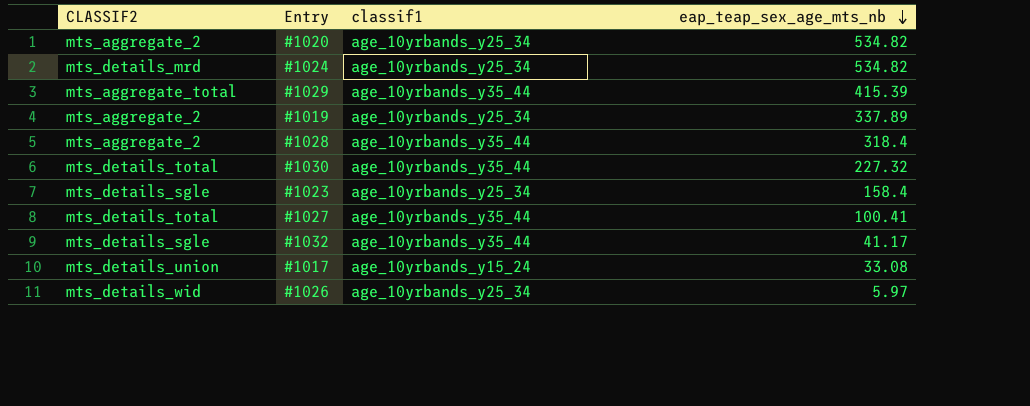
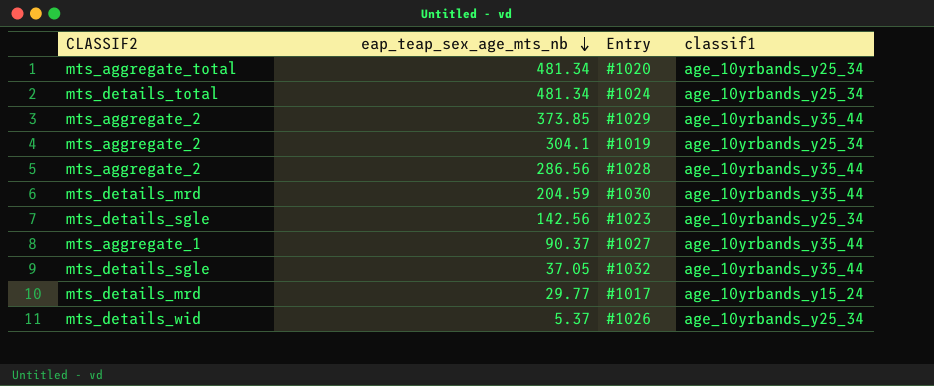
column eap_teap_sex_age_mts_nb | position: 4 -> 2
#1020 | CLASSIF2: mts_aggregate_2 -> mts_aggregate_total
#1020 | eap_teap_sex_age_mts_nb: 534.82 -> 481.34
#1024 | CLASSIF2: mts_details_mrd -> mts_details_total
#1024 | eap_teap_sex_age_mts_nb: 534.82 -> 481.34
#1029 | CLASSIF2: mts_aggregate_total -> mts_aggregate_2
#1029 | eap_teap_sex_age_mts_nb: 415.39 -> 373.85
#1019 | eap_teap_sex_age_mts_nb: 337.89 -> 304.1
#1028 | eap_teap_sex_age_mts_nb: 318.4 -> 286.56
#1030 | CLASSIF2: mts_details_total -> mts_details_mrd
#1030 | eap_teap_sex_age_mts_nb: 227.32 -> 204.59
#1023 | eap_teap_sex_age_mts_nb: 158.4 -> 142.56
#1027 | CLASSIF2: mts_details_total -> mts_aggregate_1
#1027 | eap_teap_sex_age_mts_nb: 100.41 -> 90.37
#1032 | eap_teap_sex_age_mts_nb: 41.17 -> 37.05
#1017 | CLASSIF2: mts_details_union -> mts_details_mrd
#1017 | eap_teap_sex_age_mts_nb: 33.08 -> 29.77
#1026 | eap_teap_sex_age_mts_nb: 5.97 -> 5.37

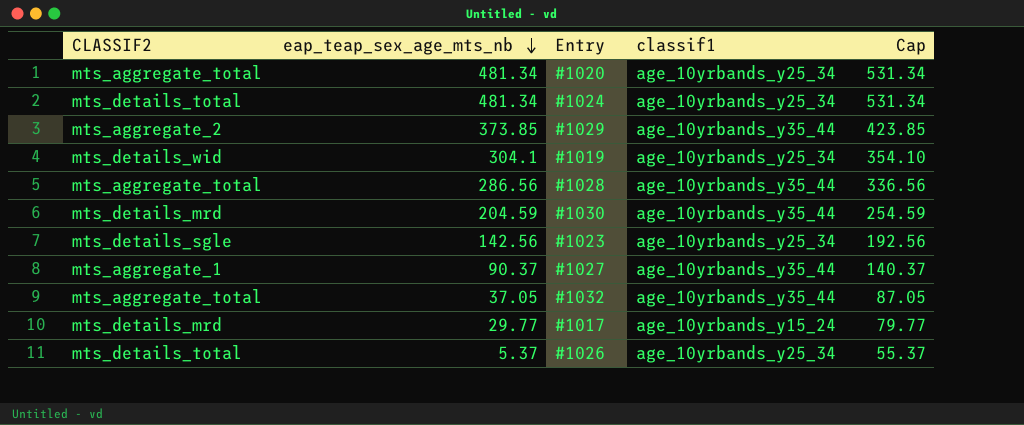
column Cap | formula: none -> [eap_teap_sex_age_mts_nb] + 50
#1019 | CLASSIF2: mts_aggregate_2 -> mts_details_wid
#1028 | CLASSIF2: mts_aggregate_2 -> mts_aggregate_total
#1032 | CLASSIF2: mts_details_sgle -> mts_aggregate_total
#1026 | CLASSIF2: mts_details_wid -> mts_details_total

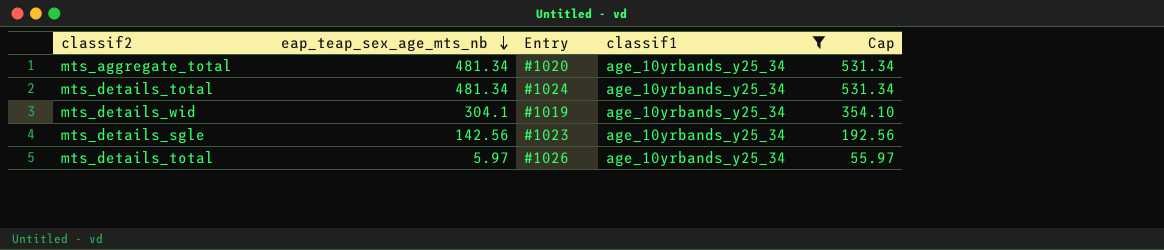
filter: none -> classif1 = age_10yrbands_y25_34
column name: CLASSIF2 -> classif2
#1026 | eap_teap_sex_age_mts_nb: 5.37 -> 5.97
#1026 | Cap: 55.37 -> 55.97

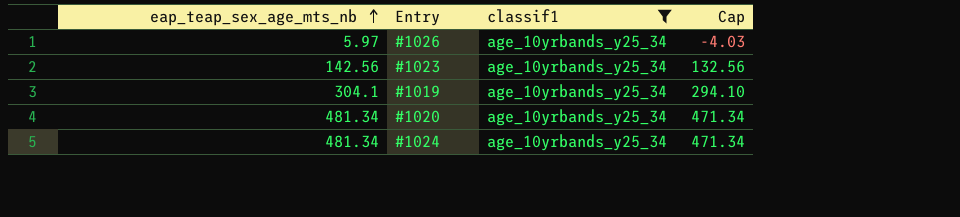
row order: eap_teap_sex_age_mts_nb descending -> eap_teap_sex_age_mts_nb ascending
column classif2 | position: 1 -> none
column Cap | formula: [eap_teap_sex_age_mts_nb] + 50 -> [eap_teap_sex_age_mts_nb] - 10

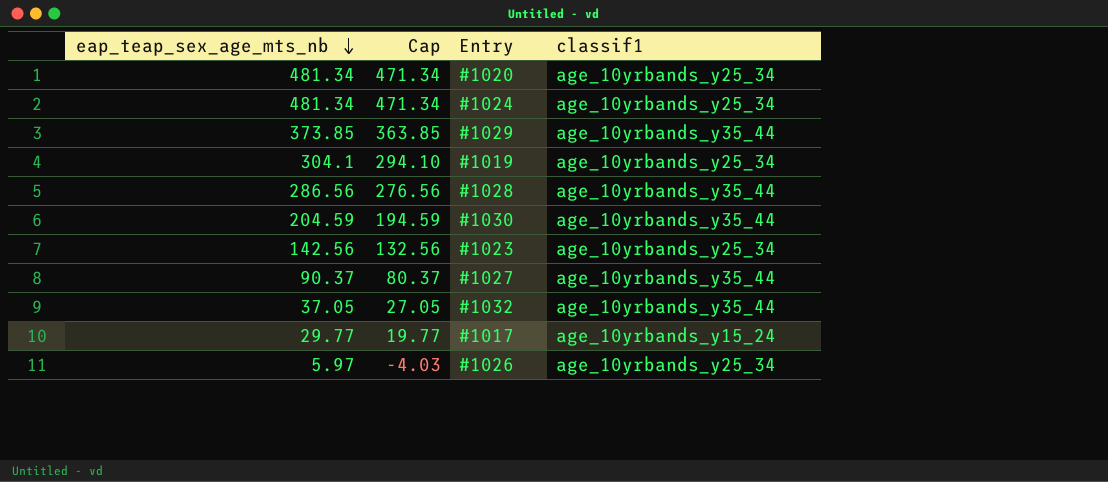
filter: classif1 = age_10yrbands_y25_34 -> none
row order: eap_teap_sex_age_mts_nb ascending -> eap_teap_sex_age_mts_nb descending
column Cap | position: 4 -> 2

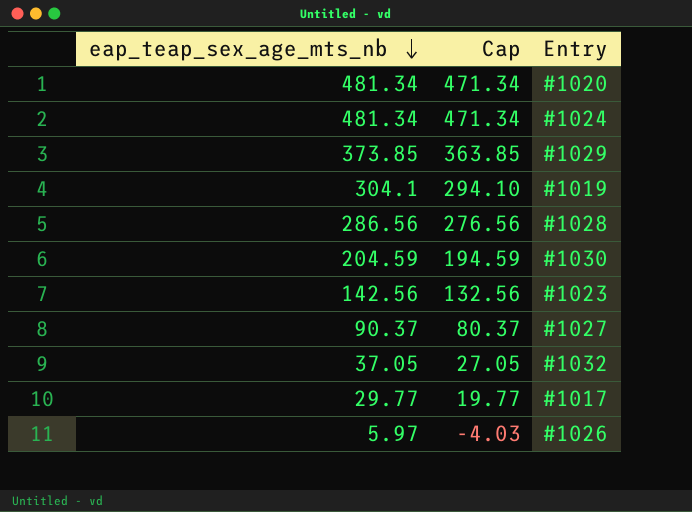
column classif1 | position: 4 -> none

